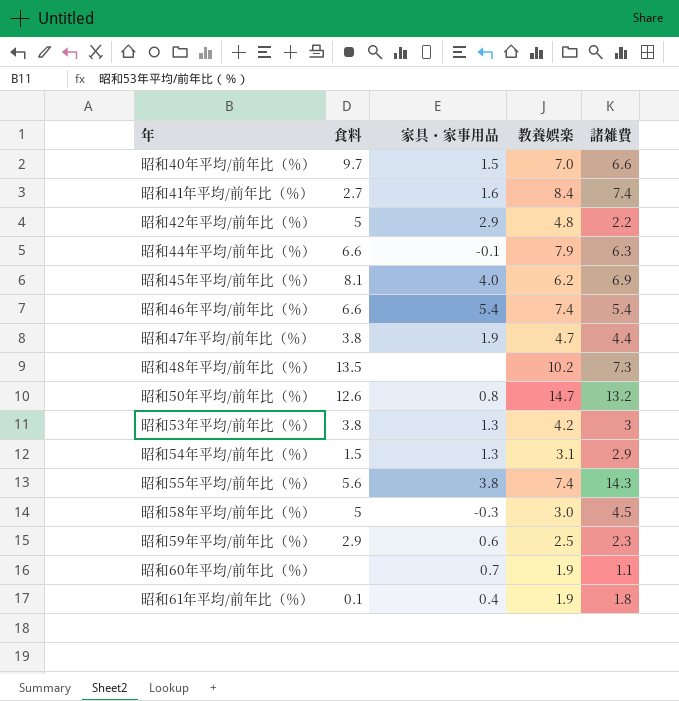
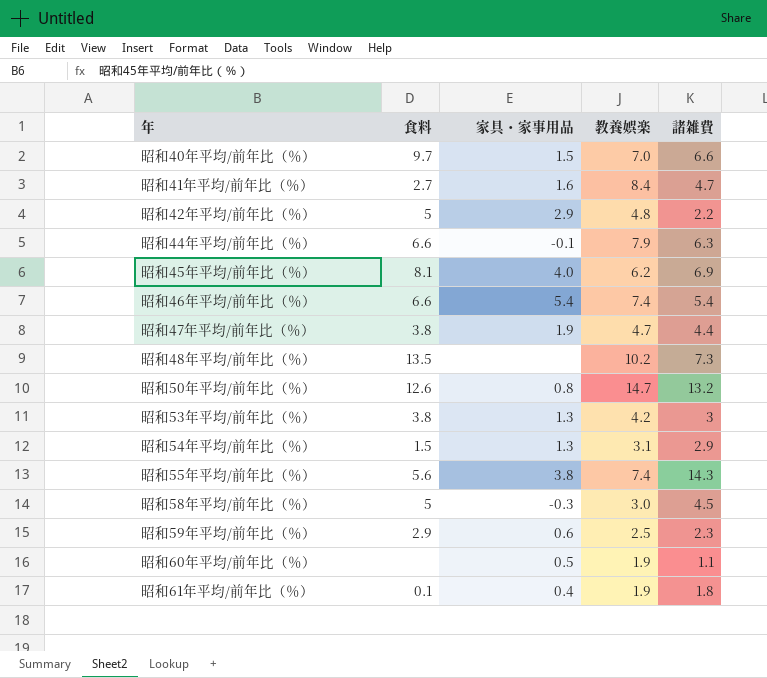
昭和41年平均/前年比（％） | 諸雑費: 7.4 -> 4.7
昭和60年平均/前年比（％） | 家具・家事用品: 0.7 -> 0.5

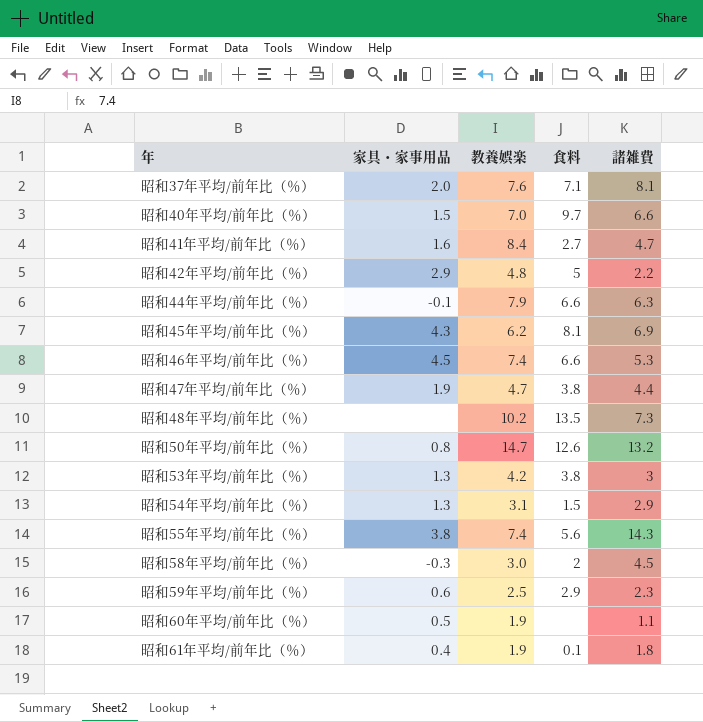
column 食料 | position: 2 -> 4
row 昭和37年平均/前年比（％）: none -> 2.0 | 7.6 | 7.1 | 8.1
昭和45年平均/前年比（％） | 家具・家事用品: 4.0 -> 4.3
昭和46年平均/前年比（％） | 家具・家事用品: 5.4 -> 4.5
昭和46年平均/前年比（％） | 諸雑費: 5.4 -> 5.3
昭和58年平均/前年比（％） | 食料: 5 -> 2

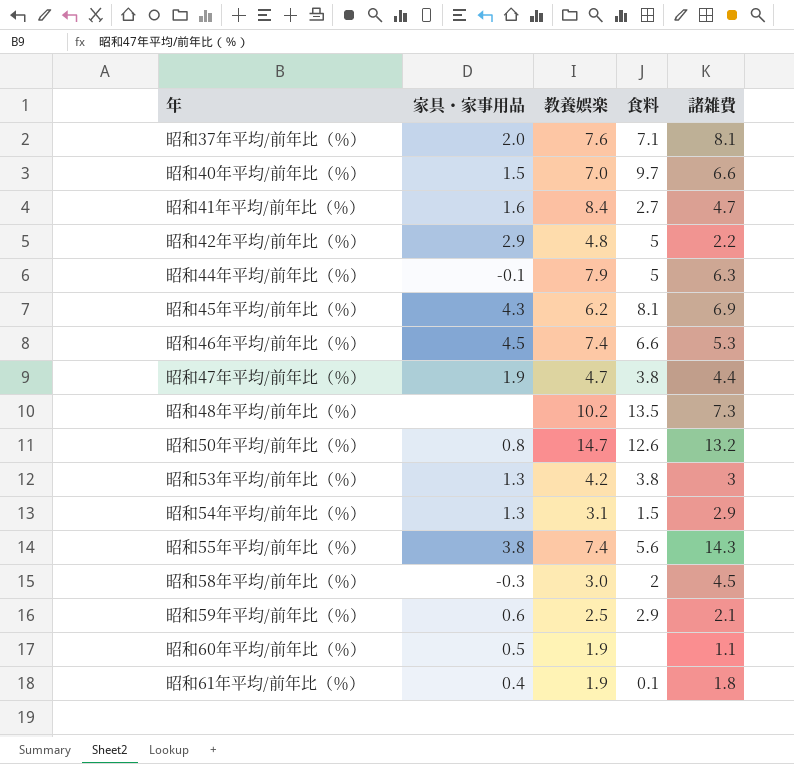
昭和44年平均/前年比（％） | 食料: 6.6 -> 5
昭和59年平均/前年比（％） | 諸雑費: 2.3 -> 2.1

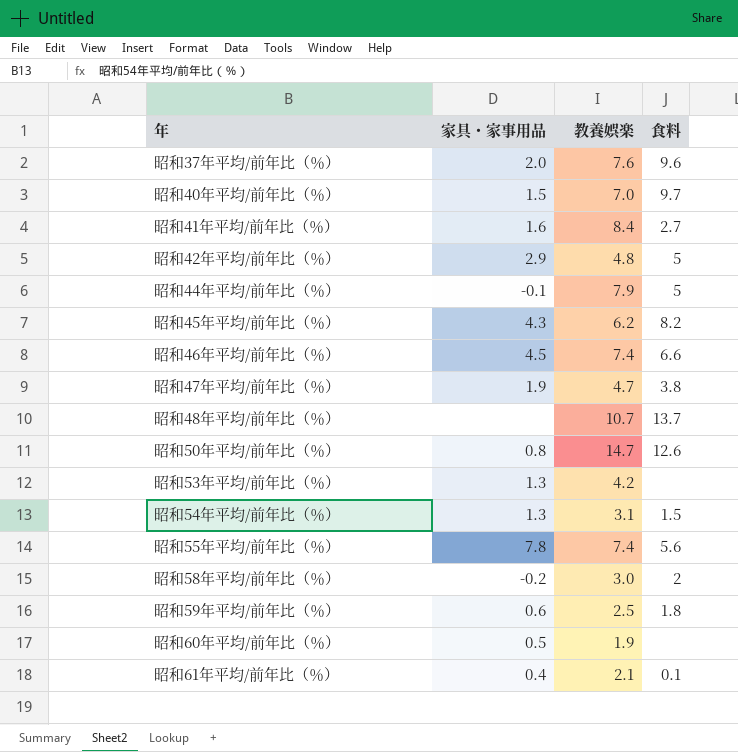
column 諸雑費 | position: 5 -> none
昭和37年平均/前年比（％） | 食料: 7.1 -> 9.6
昭和45年平均/前年比（％） | 食料: 8.1 -> 8.2
昭和48年平均/前年比（％） | 教養娯楽: 10.2 -> 10.7
昭和48年平均/前年比（％） | 食料: 13.5 -> 13.7
昭和53年平均/前年比（％） | 食料: 3.8 -> none
昭和55年平均/前年比（％） | 家具・家事用品: 3.8 -> 7.8
昭和58年平均/前年比（％） | 家具・家事用品: -0.3 -> -0.2
昭和59年平均/前年比（％） | 食料: 2.9 -> 1.8
昭和61年平均/前年比（％） | 教養娯楽: 1.9 -> 2.1

